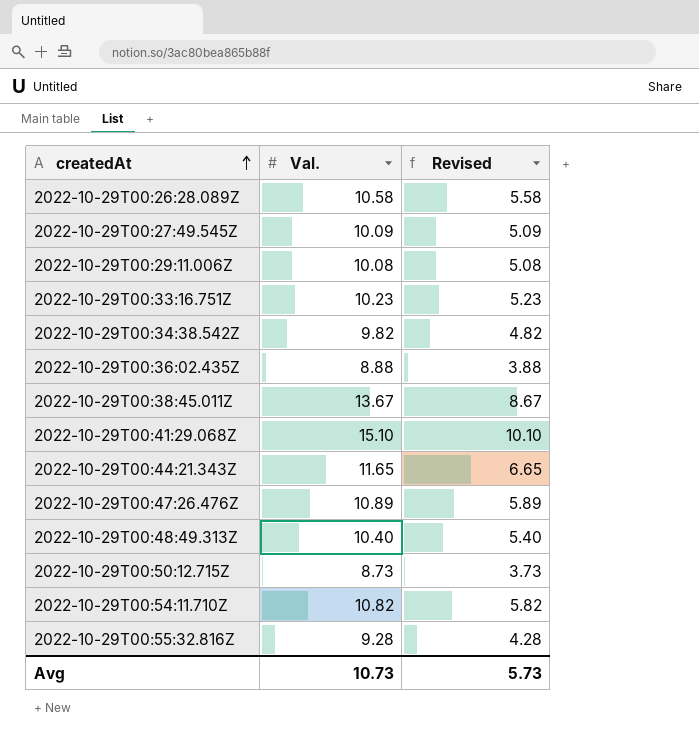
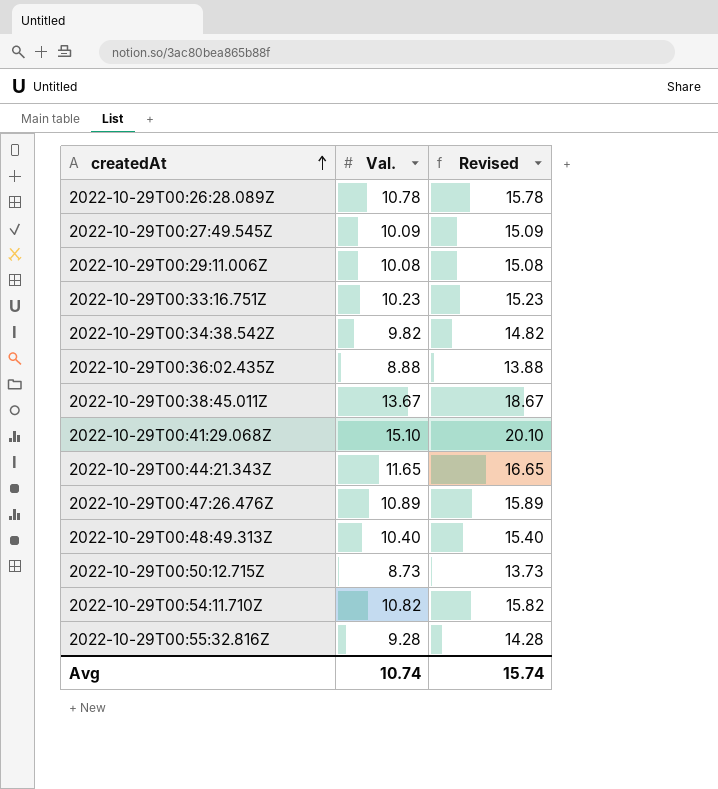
column Revised | formula: [Val.] - 5 -> [Val.] + 5
2022-10-29T00:26:28.089Z | Val.: 10.58 -> 10.78
Avg | Val.: 10.73 -> 10.74
Avg | Revised: 5.73 -> 15.74

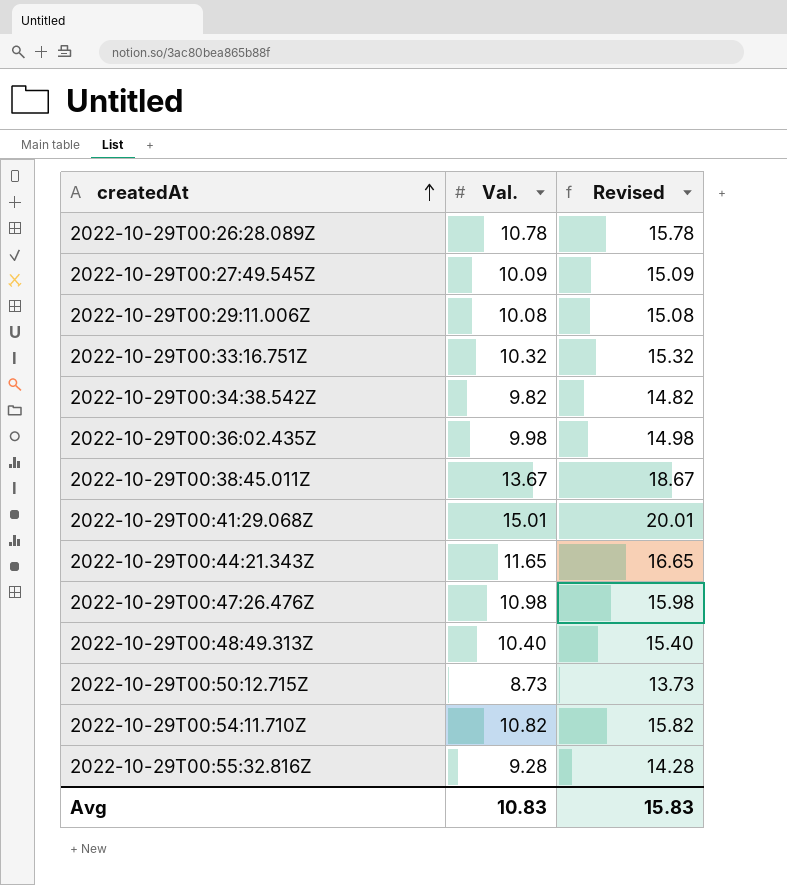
2022-10-29T00:33:16.751Z | Val.: 10.23 -> 10.32
2022-10-29T00:33:16.751Z | Revised: 15.23 -> 15.32
2022-10-29T00:36:02.435Z | Val.: 8.88 -> 9.98
2022-10-29T00:36:02.435Z | Revised: 13.88 -> 14.98
2022-10-29T00:41:29.068Z | Val.: 15.10 -> 15.01
2022-10-29T00:41:29.068Z | Revised: 20.10 -> 20.01
2022-10-29T00:47:26.476Z | Val.: 10.89 -> 10.98
2022-10-29T00:47:26.476Z | Revised: 15.89 -> 15.98
Avg | Val.: 10.74 -> 10.83
Avg | Revised: 15.74 -> 15.83

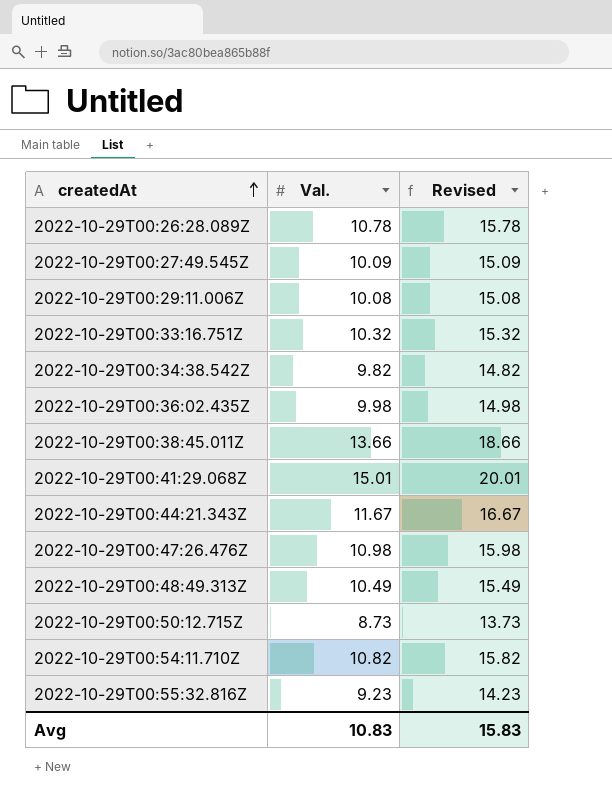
2022-10-29T00:38:45.011Z | Val.: 13.67 -> 13.66
2022-10-29T00:38:45.011Z | Revised: 18.67 -> 18.66
2022-10-29T00:44:21.343Z | Val.: 11.65 -> 11.67
2022-10-29T00:44:21.343Z | Revised: 16.65 -> 16.67
2022-10-29T00:48:49.313Z | Val.: 10.40 -> 10.49
2022-10-29T00:48:49.313Z | Revised: 15.40 -> 15.49
2022-10-29T00:55:32.816Z | Val.: 9.28 -> 9.23
2022-10-29T00:55:32.816Z | Revised: 14.28 -> 14.23

